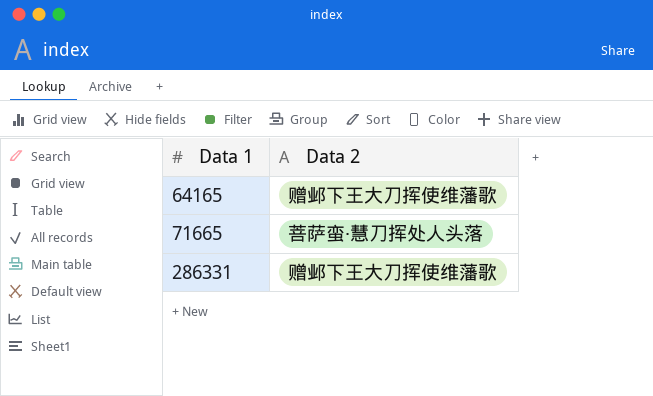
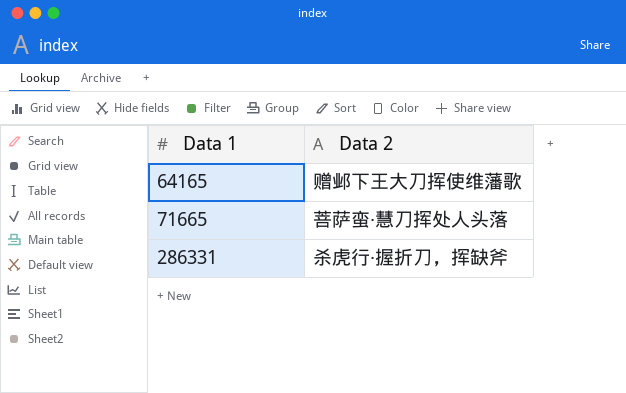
286331 | Data 2: 赠邺下王大刀挥使维藩歌 -> 杀虎行·握折刀，挥缺斧

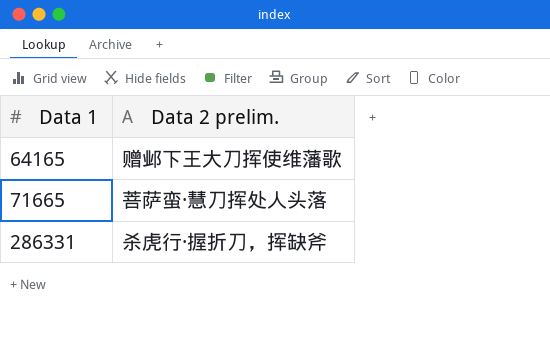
column name: Data 2 -> Data 2 prelim.

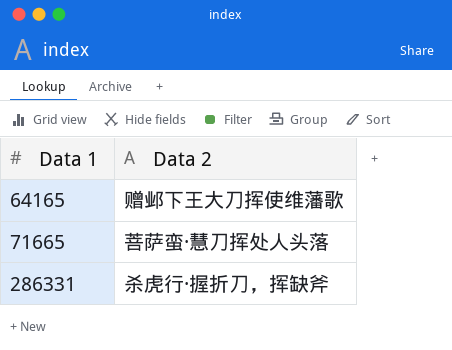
column name: Data 2 prelim. -> Data 2

